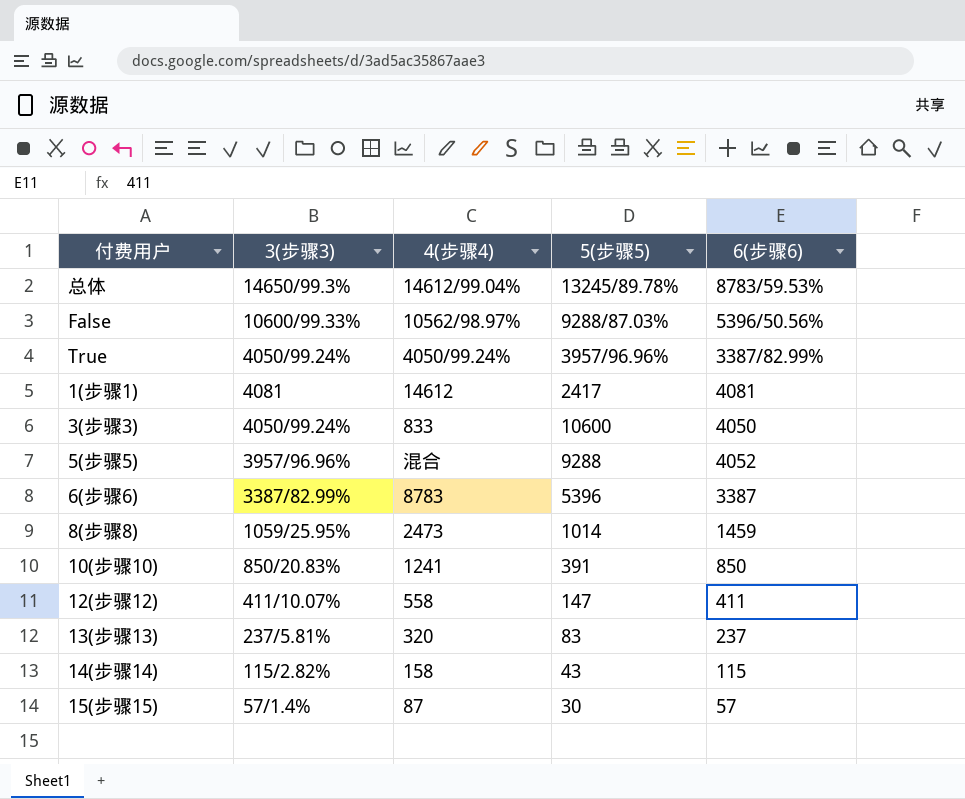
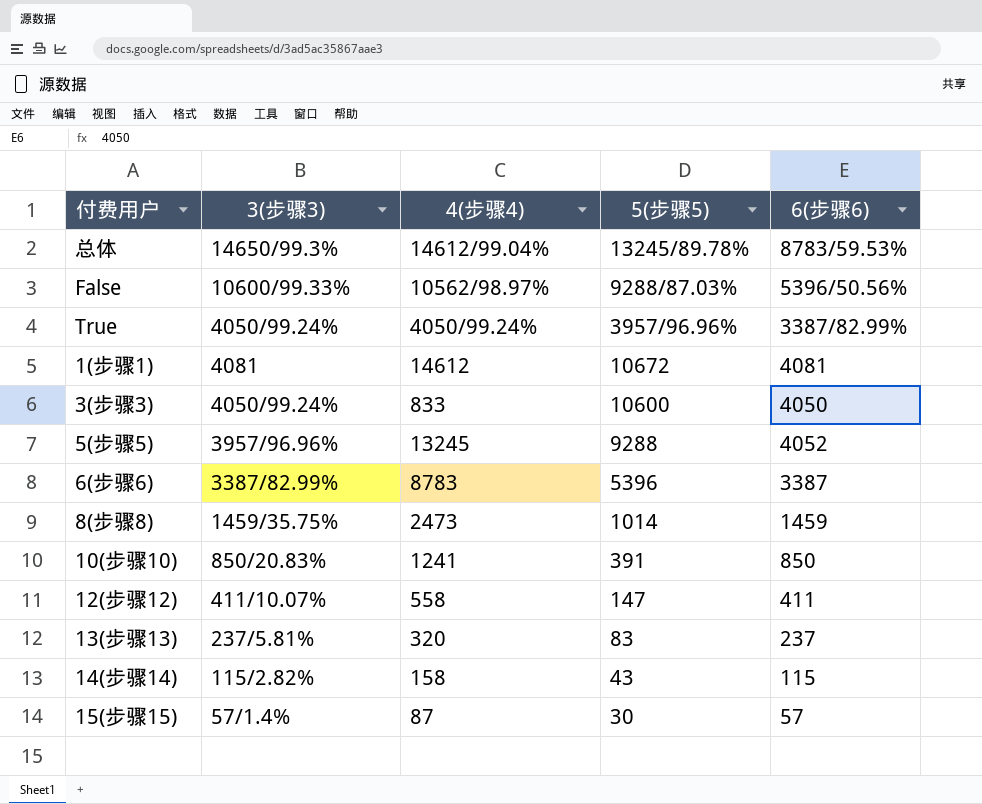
1(步骤1) | 5(步骤5): 2417 -> 10672
5(步骤5) | 4(步骤4): 混合 -> 13245
8(步骤8) | 3(步骤3): 1059/25.95% -> 1459/35.75%

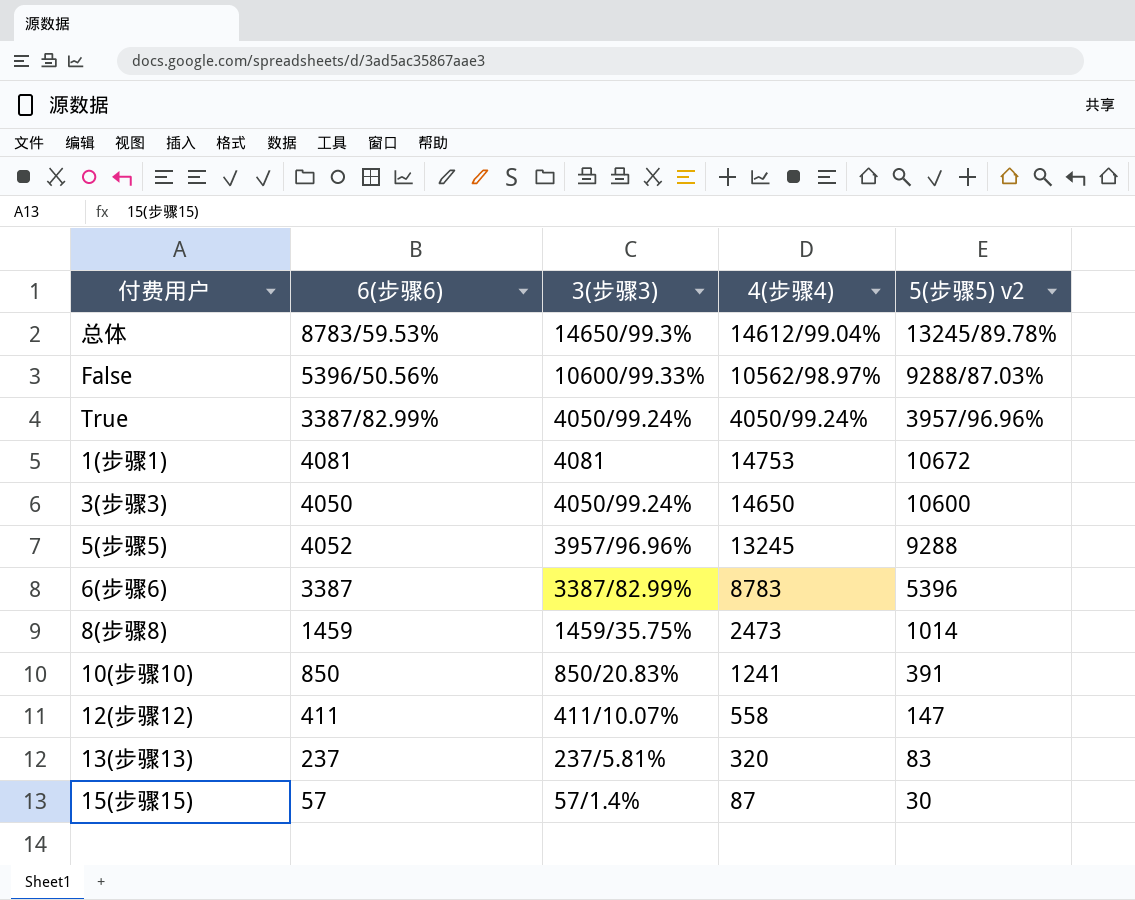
column 6(步骤6) | position: 5 -> 2
column name: 5(步骤5) -> 5(步骤5) v2
row 14(步骤14): 115/2.82% | 158 | 43 | 115 -> none
1(步骤1) | 4(步骤4): 14612 -> 14753
3(步骤3) | 4(步骤4): 833 -> 14650

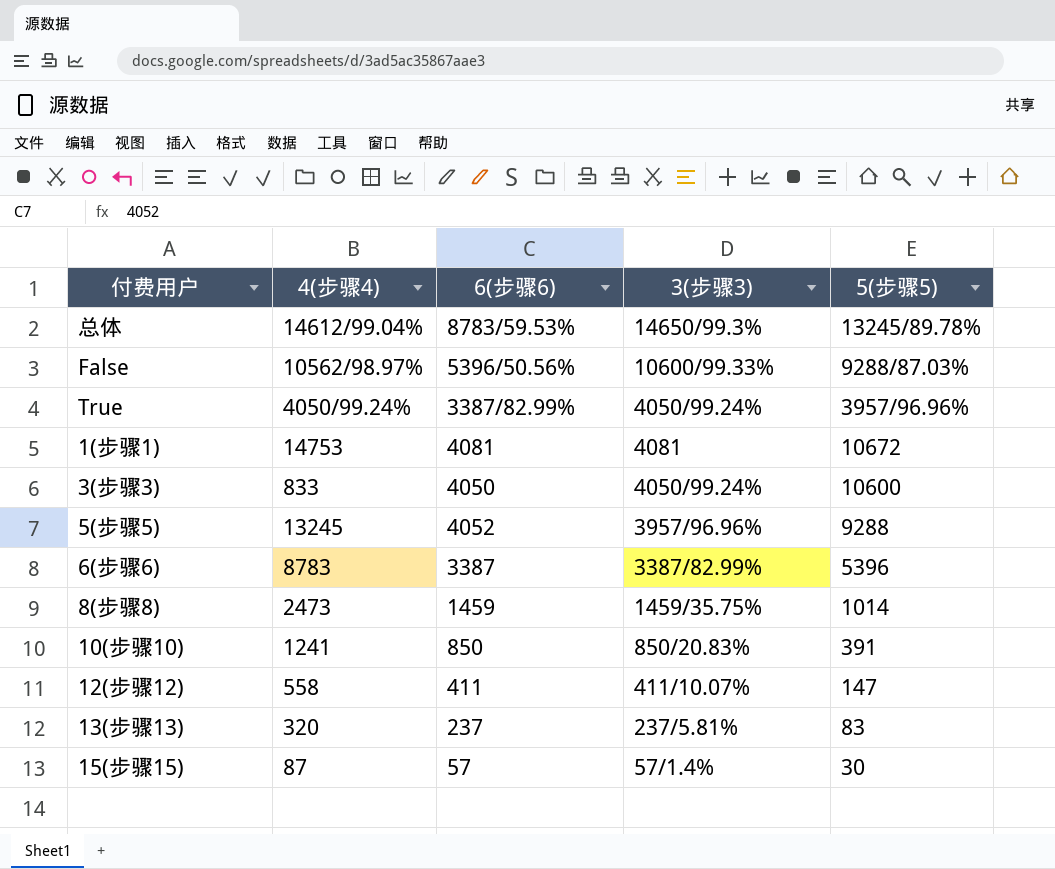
column 4(步骤4) | position: 4 -> 2
column name: 5(步骤5) v2 -> 5(步骤5)
3(步骤3) | 4(步骤4): 14650 -> 833

